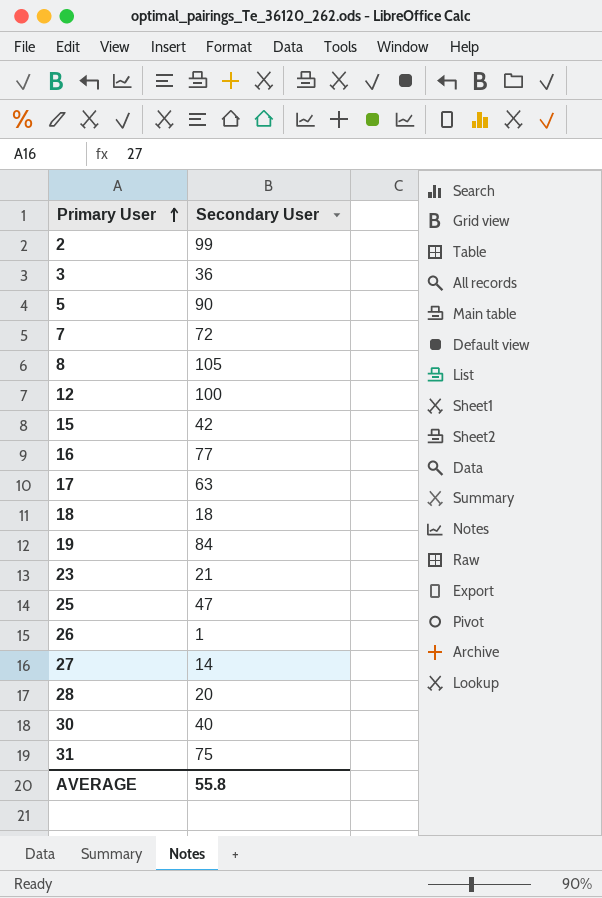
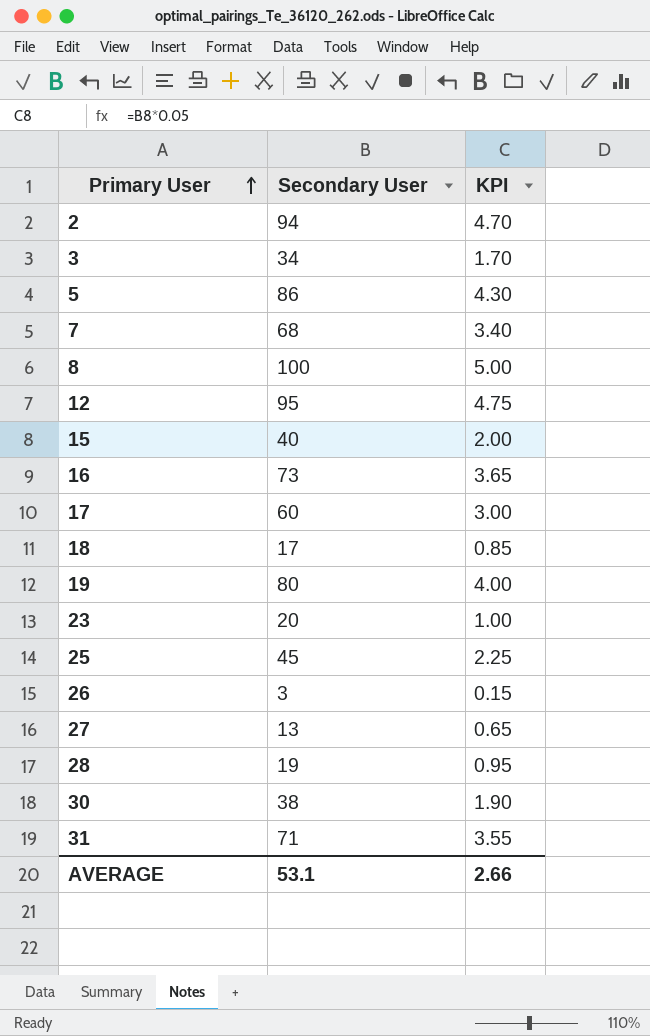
column KPI | formula: none -> [Secondary User] * 0.05
2 | Secondary User: 99 -> 94
3 | Secondary User: 36 -> 34
5 | Secondary User: 90 -> 86
7 | Secondary User: 72 -> 68
8 | Secondary User: 105 -> 100
12 | Secondary User: 100 -> 95
15 | Secondary User: 42 -> 40
16 | Secondary User: 77 -> 73
17 | Secondary User: 63 -> 60
18 | Secondary User: 18 -> 17
19 | Secondary User: 84 -> 80
23 | Secondary User: 21 -> 20
25 | Secondary User: 47 -> 45
26 | Secondary User: 1 -> 3
27 | Secondary User: 14 -> 13
28 | Secondary User: 20 -> 19
30 | Secondary User: 40 -> 38
31 | Secondary User: 75 -> 71
AVERAGE | Secondary User: 55.8 -> 53.1

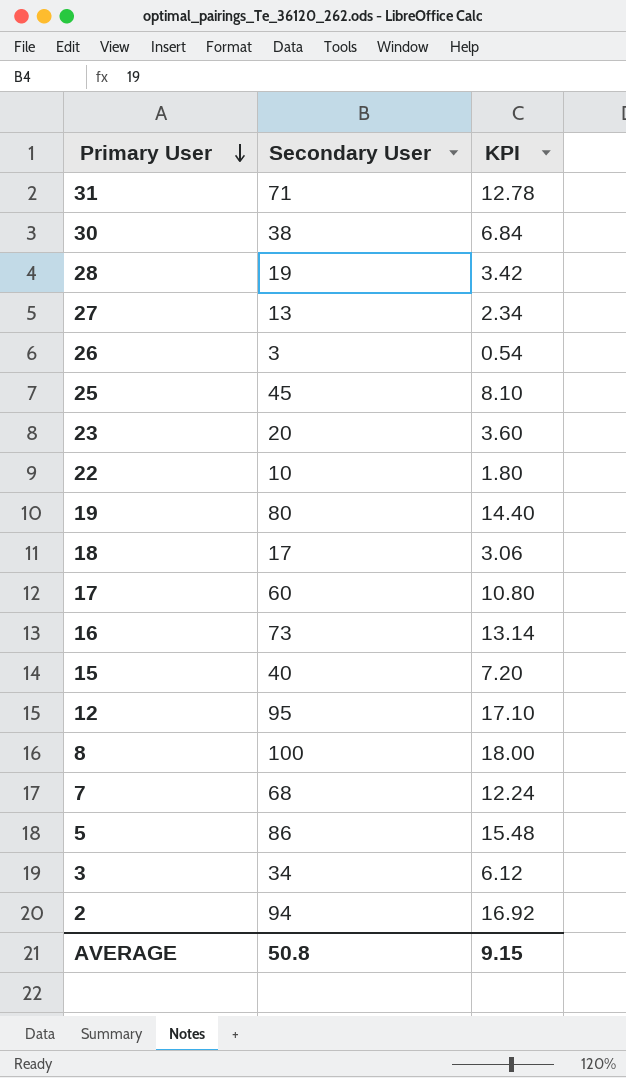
row order: Primary User ascending -> Primary User descending
column KPI | formula: [Secondary User] * 0.05 -> [Secondary User] * 0.18
row 22: none -> 10 | 1.80
AVERAGE | Secondary User: 53.1 -> 50.8
AVERAGE | KPI: 2.66 -> 9.15

